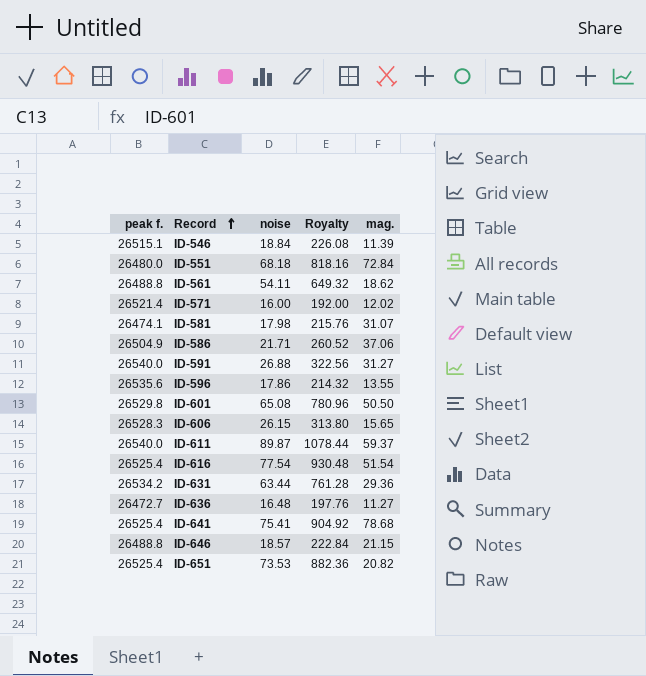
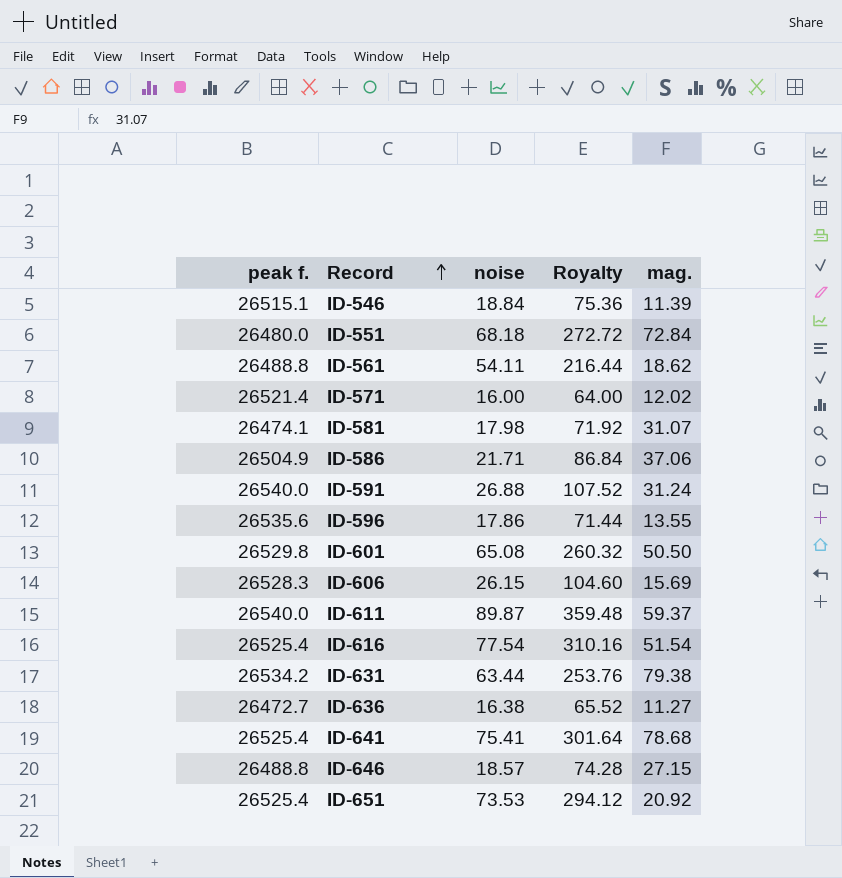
column Royalty | formula: [noise] * 12 -> [noise] * 4
ID-591 | mag.: 31.27 -> 31.24
ID-606 | mag.: 15.65 -> 15.69
ID-631 | mag.: 29.36 -> 79.38
ID-636 | noise: 16.48 -> 16.38
ID-646 | mag.: 21.15 -> 27.15
ID-651 | mag.: 20.82 -> 20.92

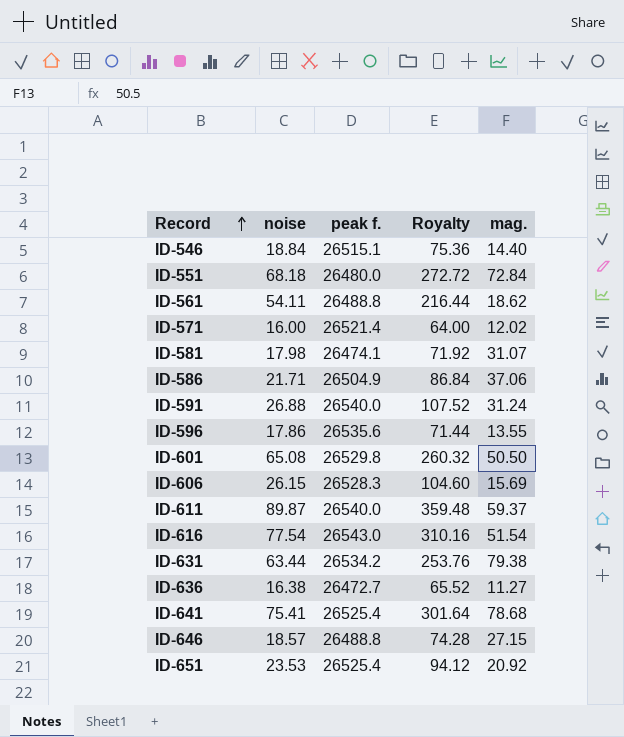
column peak f. | position: 1 -> 3
ID-546 | mag.: 11.39 -> 14.40
ID-616 | peak f.: 26525.4 -> 26543.0
ID-651 | noise: 73.53 -> 23.53
ID-651 | Royalty: 294.12 -> 94.12

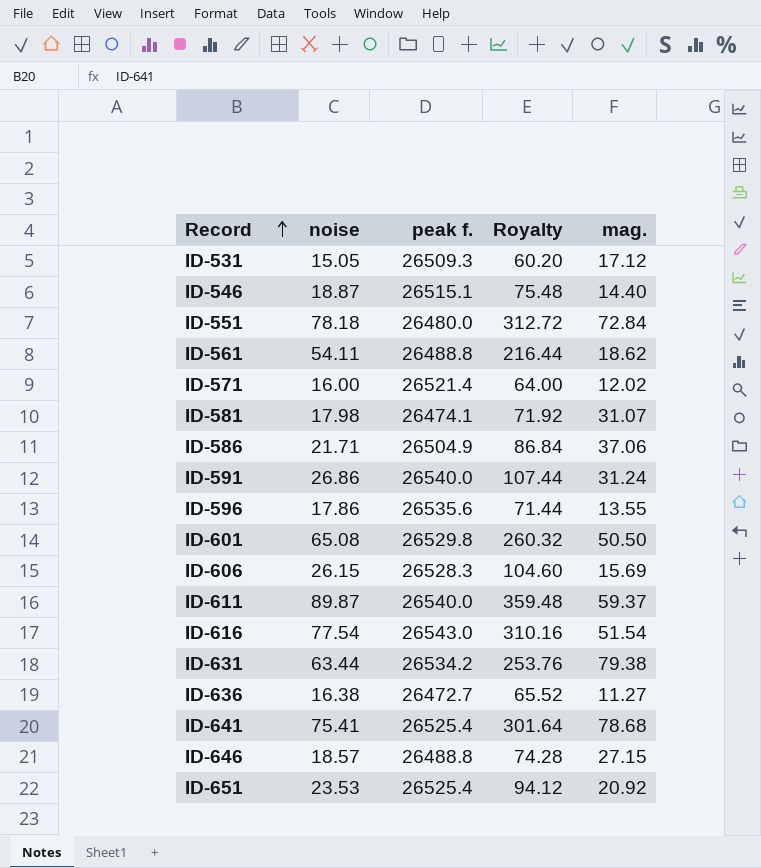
row ID-531: none -> 15.05 | 26509.3 | 60.20 | 17.12
ID-546 | noise: 18.84 -> 18.87
ID-546 | Royalty: 75.36 -> 75.48
ID-551 | noise: 68.18 -> 78.18
ID-551 | Royalty: 272.72 -> 312.72
ID-591 | noise: 26.88 -> 26.86
ID-591 | Royalty: 107.52 -> 107.44

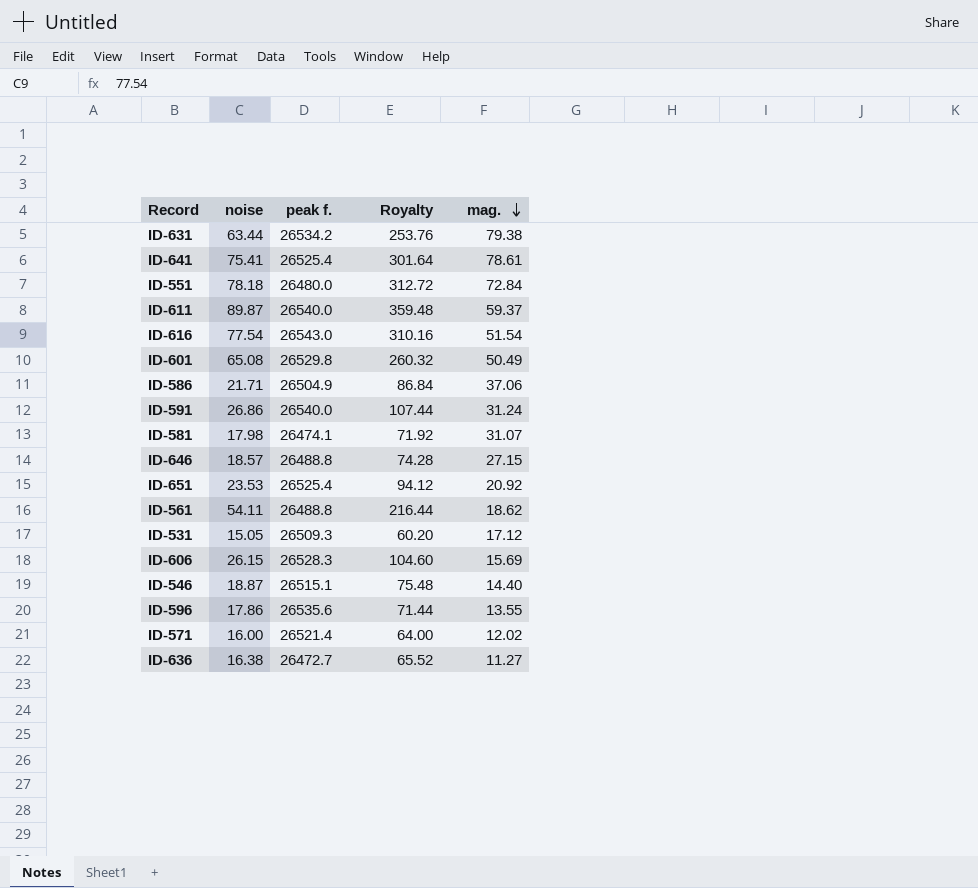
row order: Record ascending -> mag. descending
ID-641 | mag.: 78.68 -> 78.61
ID-601 | mag.: 50.50 -> 50.49

